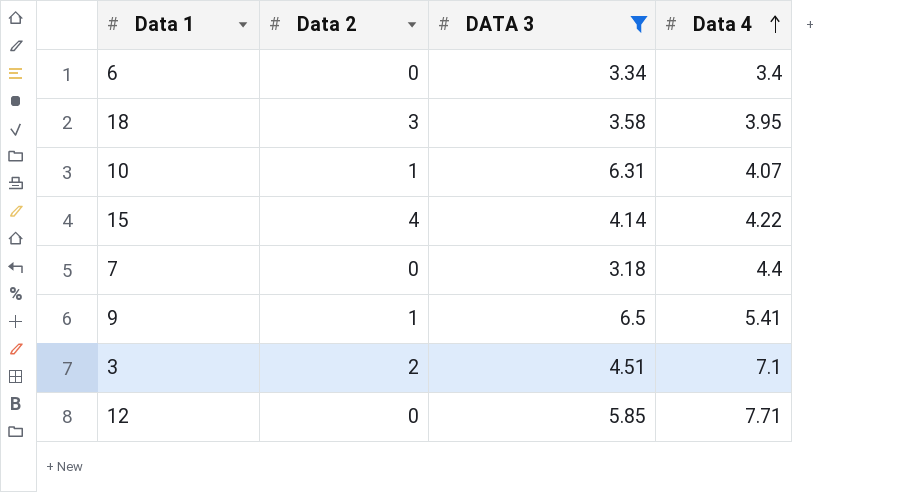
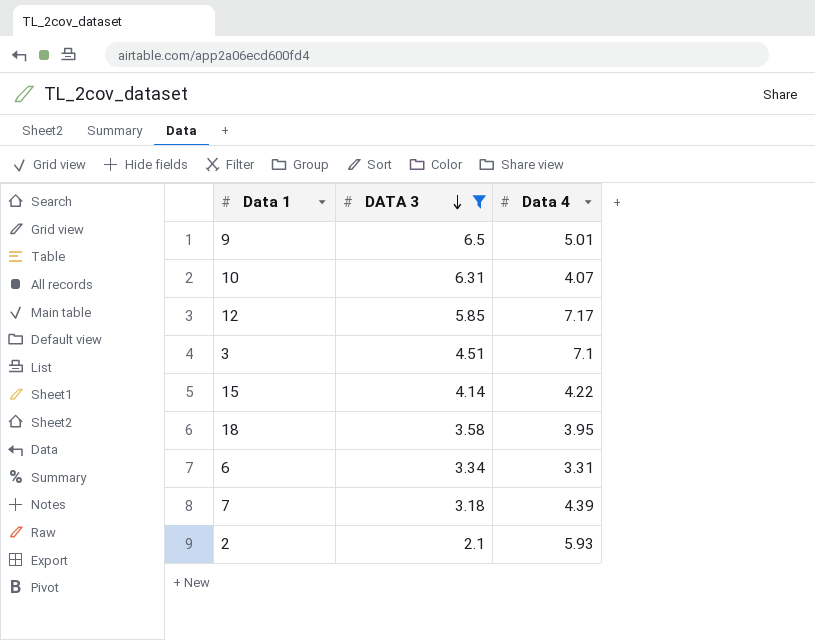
row order: Data 4 ascending -> DATA 3 descending
column Data 2 | position: 2 -> none
9 | Data 4: 5.41 -> 5.01
12 | Data 4: 7.71 -> 7.17
6 | Data 4: 3.4 -> 3.31
7 | Data 4: 4.4 -> 4.39
row 2: none -> 2.1 | 5.93

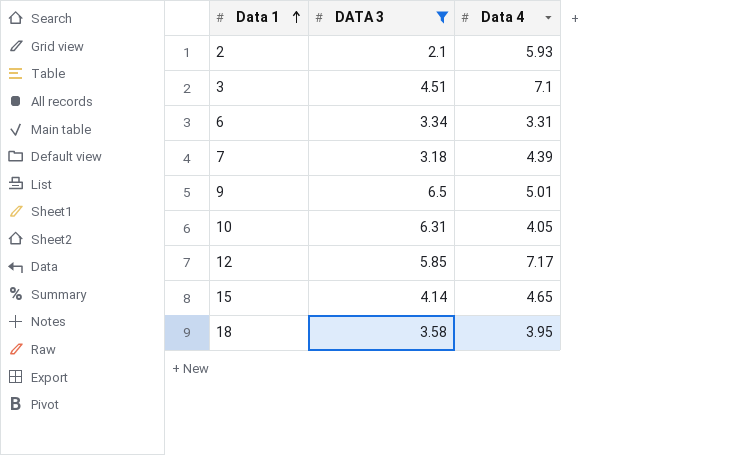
row order: DATA 3 descending -> Data 1 ascending
10 | Data 4: 4.07 -> 4.05
15 | Data 4: 4.22 -> 4.65

